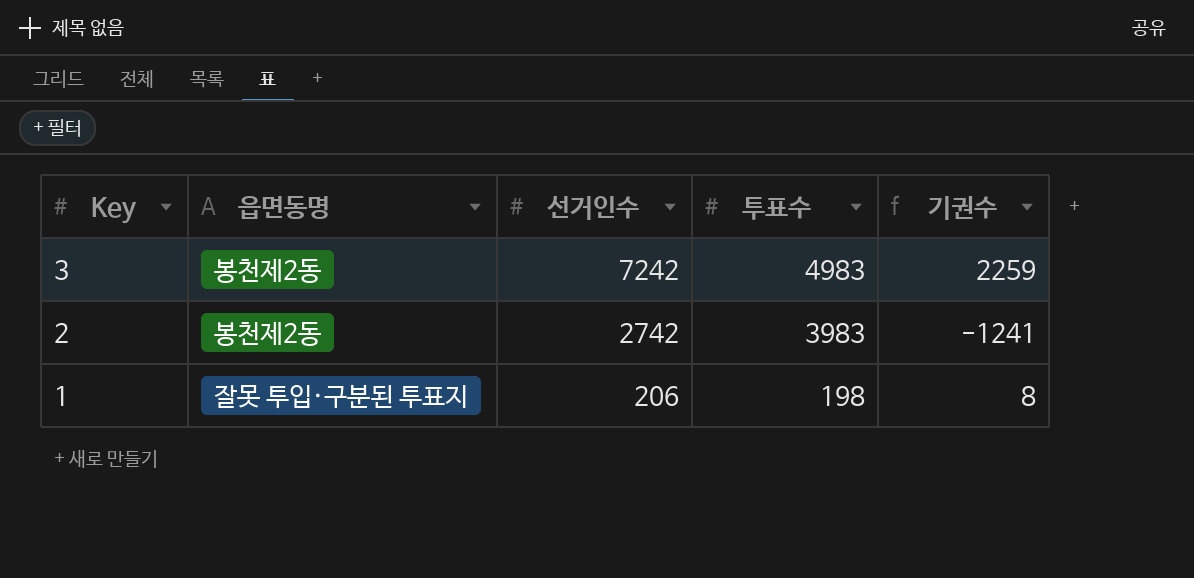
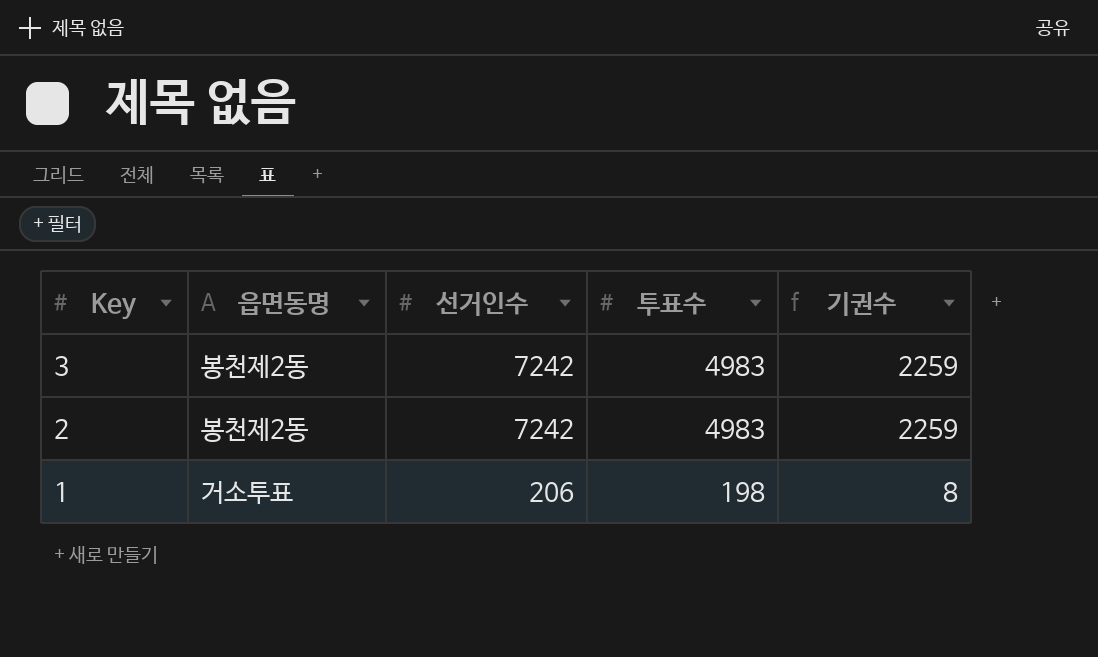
2 | 선거인수: 2742 -> 7242
2 | 투표수: 3983 -> 4983
2 | 기권수: -1241 -> 2259
1 | 읍면동명: 잘못 투입·구분된 투표지 -> 거소투표

